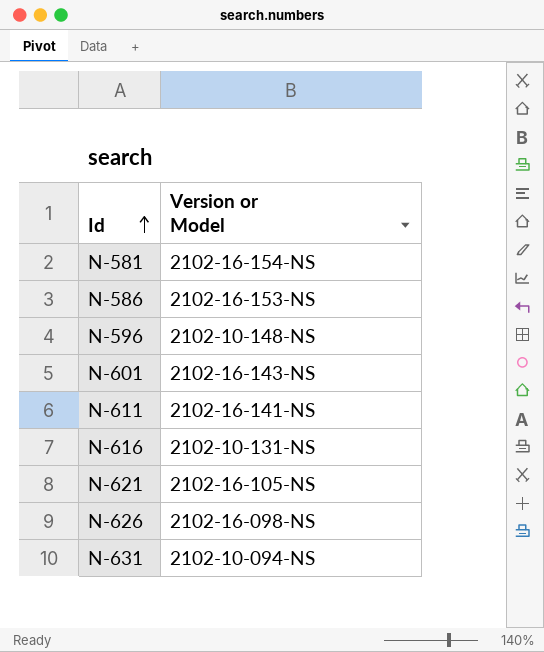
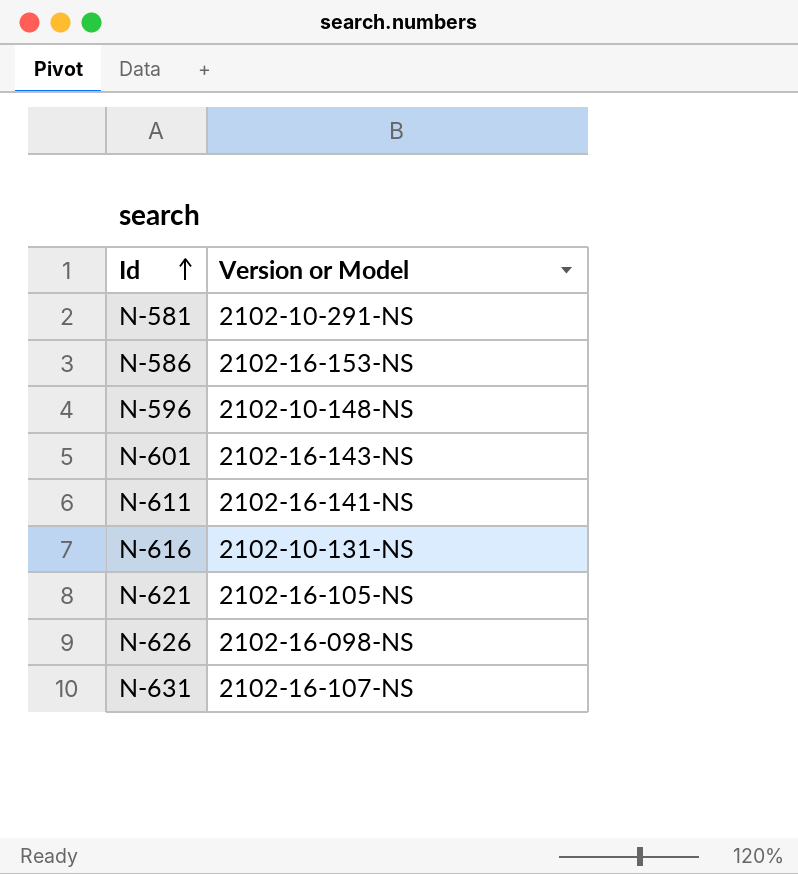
N-581 | Version or Model: 2102-16-154-NS -> 2102-10-291-NS
N-631 | Version or Model: 2102-10-094-NS -> 2102-16-107-NS

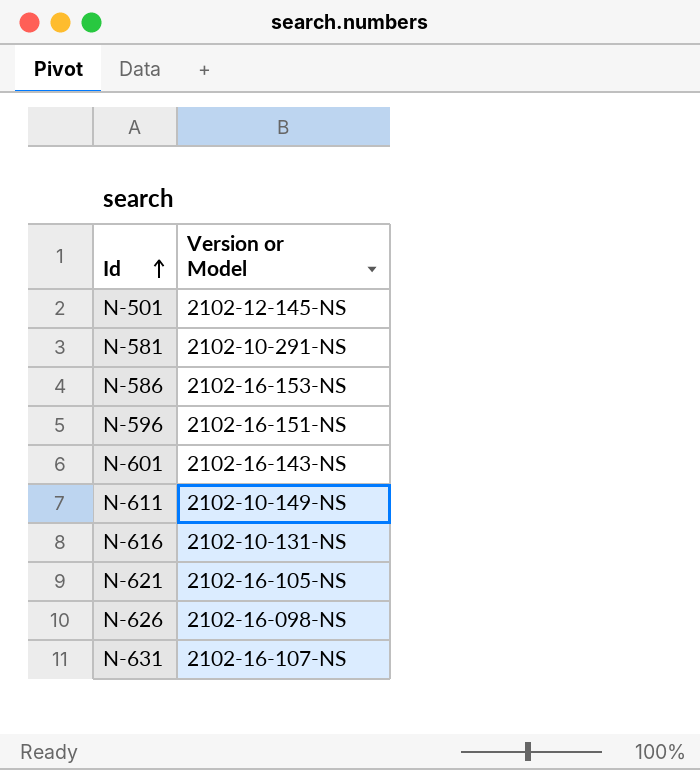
row N-501: none -> 2102-12-145-NS
N-596 | Version or Model: 2102-10-148-NS -> 2102-16-151-NS
N-611 | Version or Model: 2102-16-141-NS -> 2102-10-149-NS

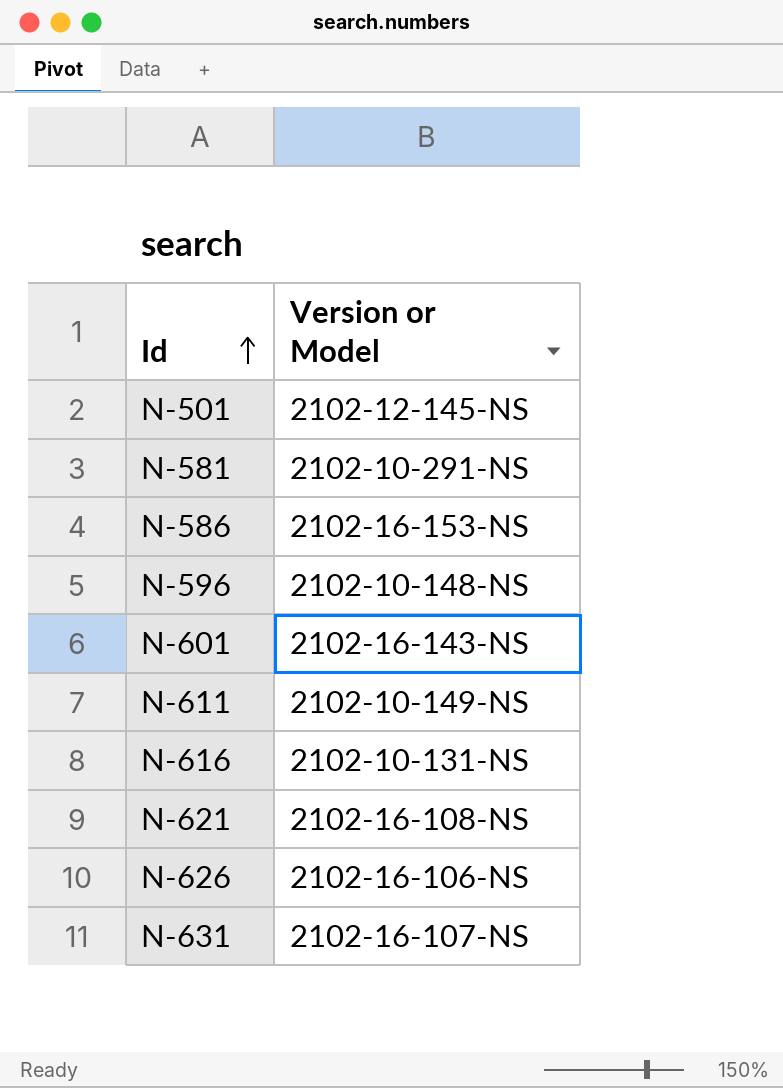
N-596 | Version or Model: 2102-16-151-NS -> 2102-10-148-NS
N-621 | Version or Model: 2102-16-105-NS -> 2102-16-108-NS
N-626 | Version or Model: 2102-16-098-NS -> 2102-16-106-NS

